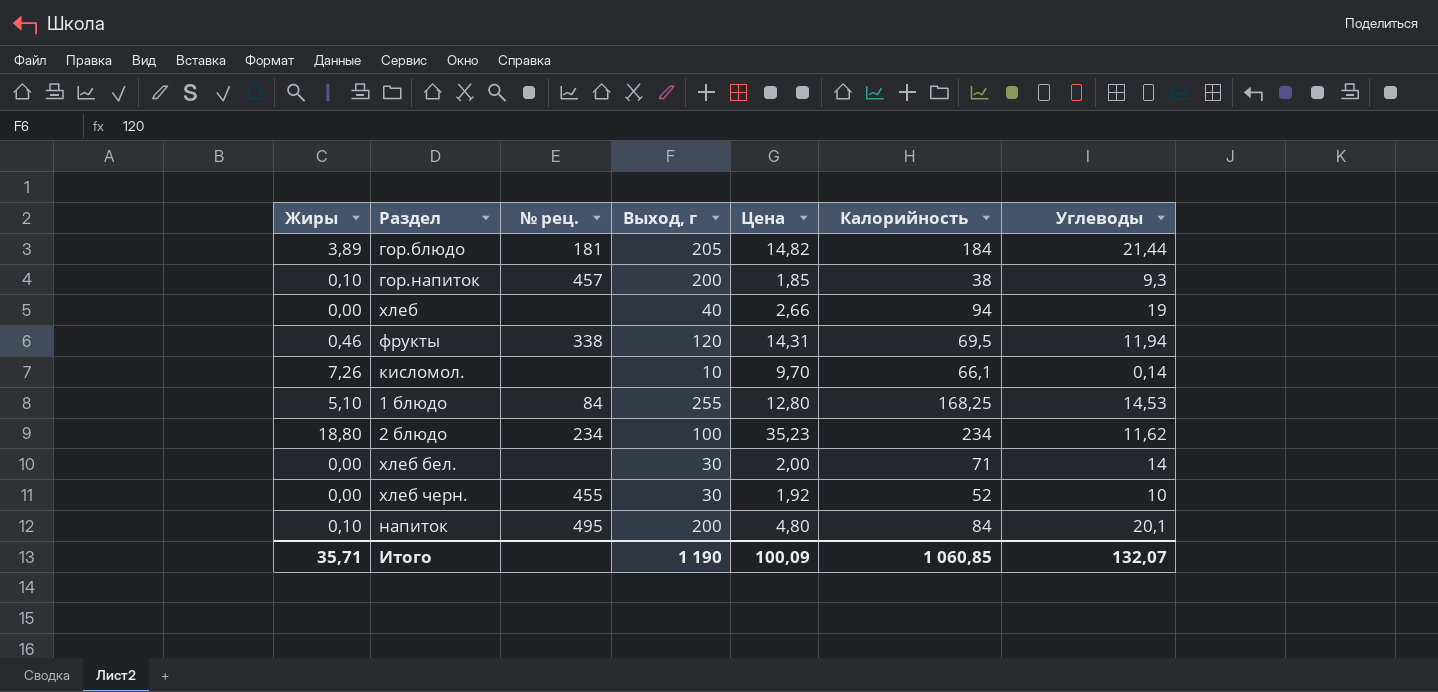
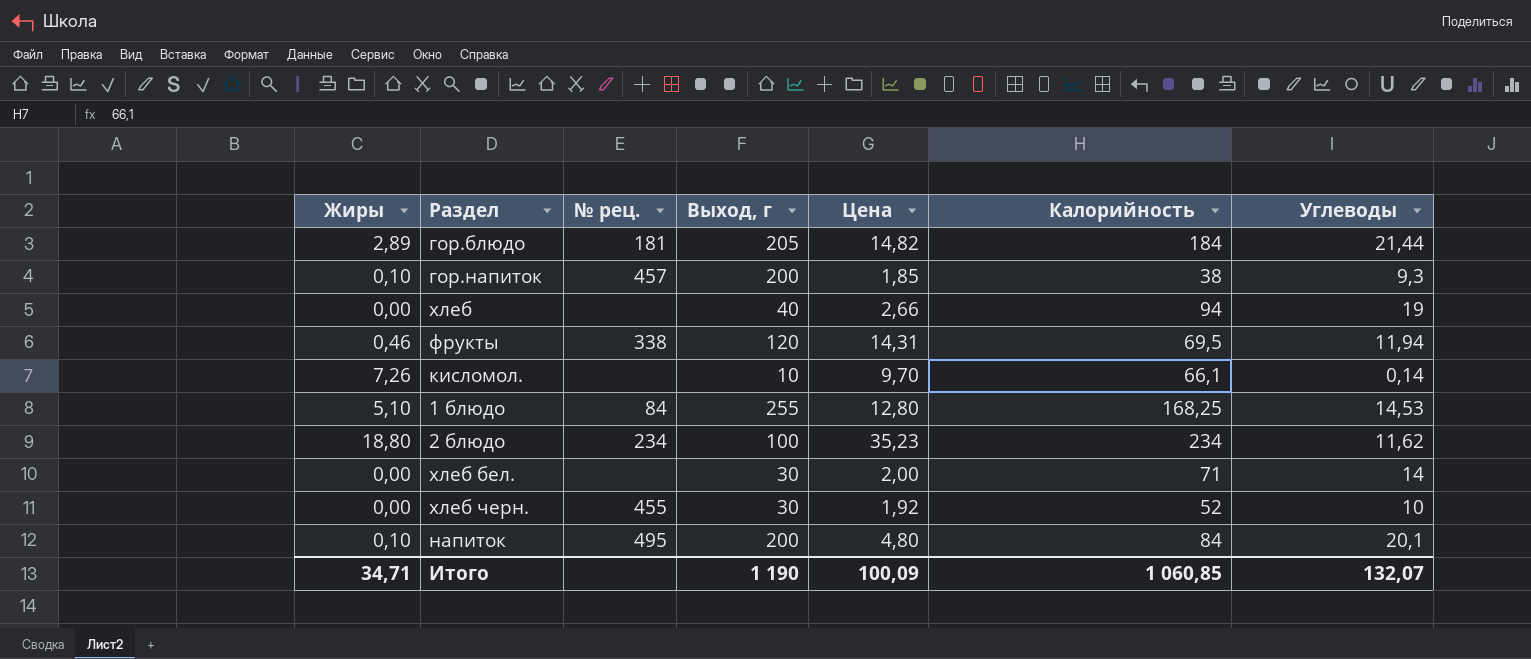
гор.блюдо | Жиры: 3,89 -> 2,89
Итого | Жиры: 35,71 -> 34,71

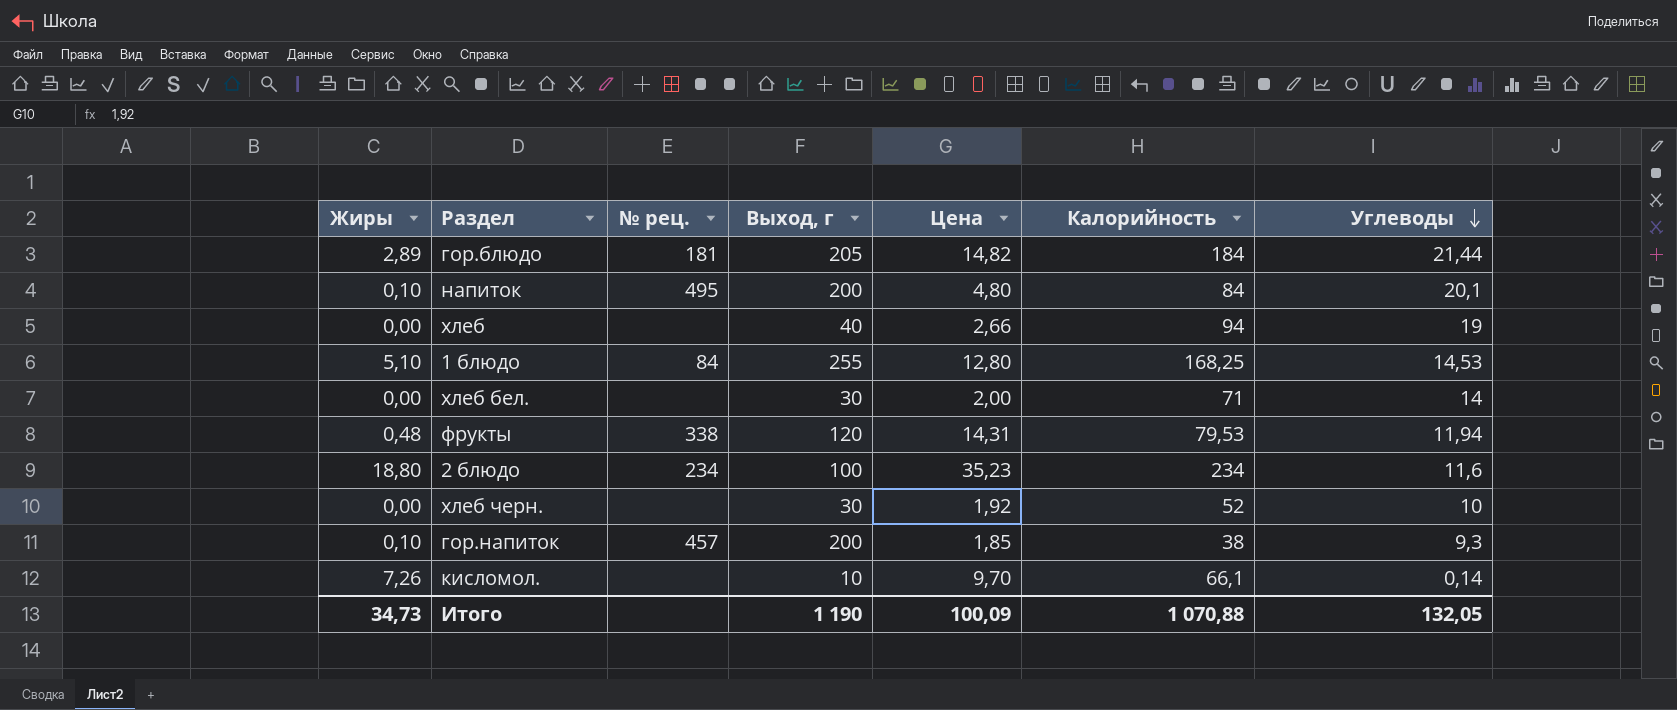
row order: none -> Углеводы descending
фрукты | Жиры: 0,46 -> 0,48
фрукты | Калорийность: 69,5 -> 79,53
2 блюдо | Углеводы: 11,62 -> 11,6
хлеб черн. | № рец.: 455 -> none
Итого | Жиры: 34,71 -> 34,73
Итого | Калорийность: 1 060,85 -> 1 070,88
Итого | Углеводы: 132,07 -> 132,05

